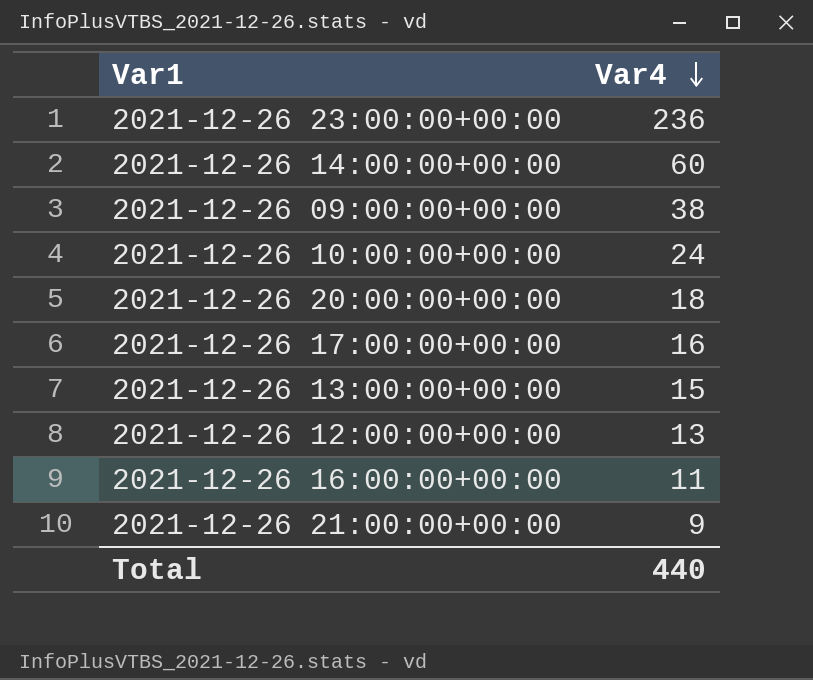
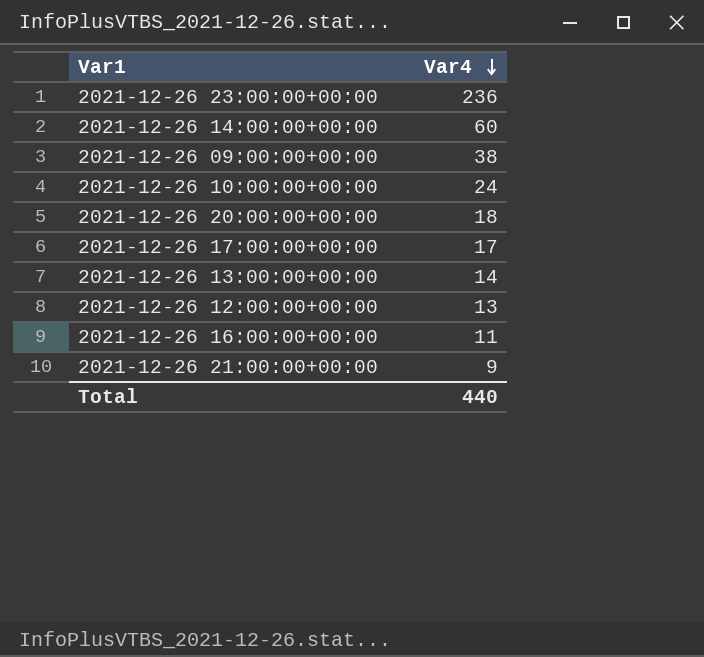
2021-12-26 17:00:00+00:00 | Var4: 16 -> 17
2021-12-26 13:00:00+00:00 | Var4: 15 -> 14

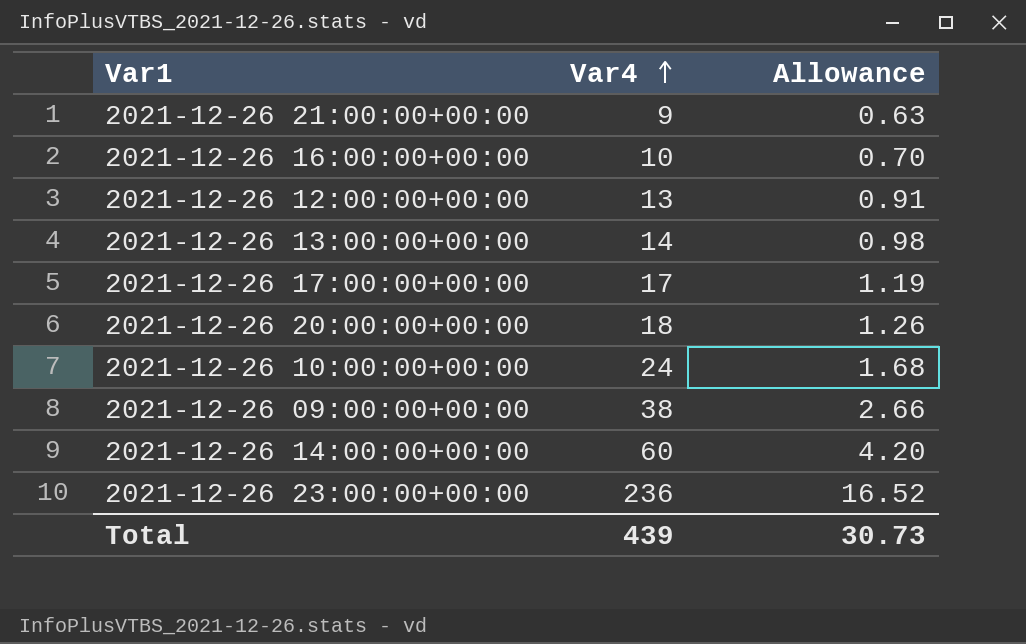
row order: Var4 descending -> Var4 ascending
column Allowance | formula: none -> [Var4] * 0.07
2021-12-26 16:00:00+00:00 | Var4: 11 -> 10
Total | Var4: 440 -> 439

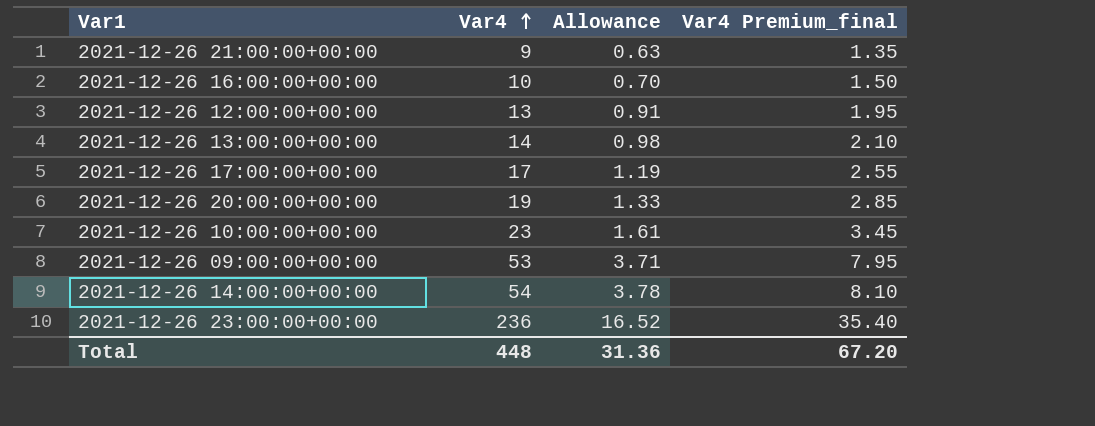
column Var4 Premium_final | formula: none -> [Var4] * 0.15
2021-12-26 20:00:00+00:00 | Var4: 18 -> 19
2021-12-26 20:00:00+00:00 | Allowance: 1.26 -> 1.33
2021-12-26 10:00:00+00:00 | Var4: 24 -> 23
2021-12-26 10:00:00+00:00 | Allowance: 1.68 -> 1.61
2021-12-26 09:00:00+00:00 | Var4: 38 -> 53
2021-12-26 09:00:00+00:00 | Allowance: 2.66 -> 3.71
2021-12-26 14:00:00+00:00 | Var4: 60 -> 54
2021-12-26 14:00:00+00:00 | Allowance: 4.20 -> 3.78
Total | Var4: 439 -> 448
Total | Allowance: 30.73 -> 31.36

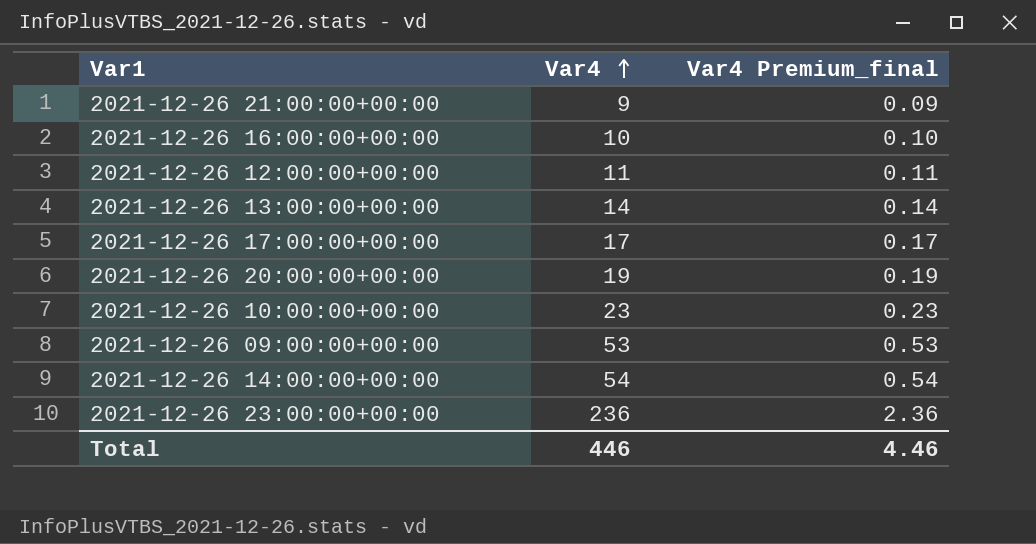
column Allowance | formula: [Var4] * 0.07 -> none
column Var4 Premium_final | formula: [Var4] * 0.15 -> [Var4] * 0.01
2021-12-26 12:00:00+00:00 | Var4: 13 -> 11
Total | Var4: 448 -> 446
Total | Var4 Premium_final: 67.20 -> 4.46

